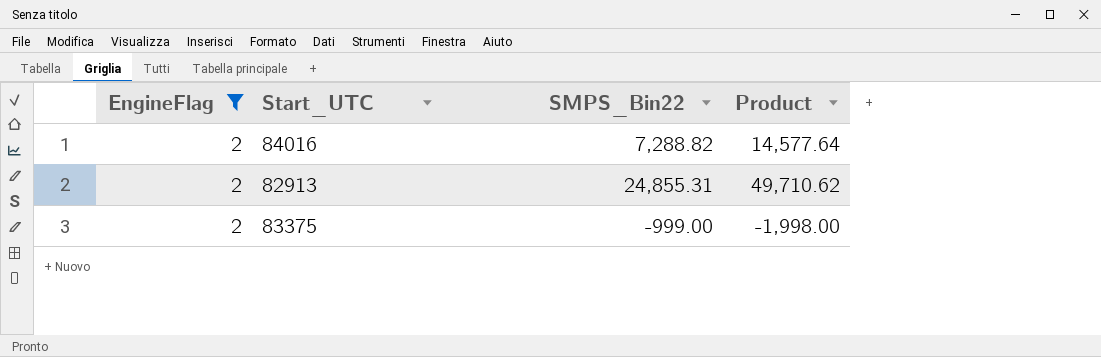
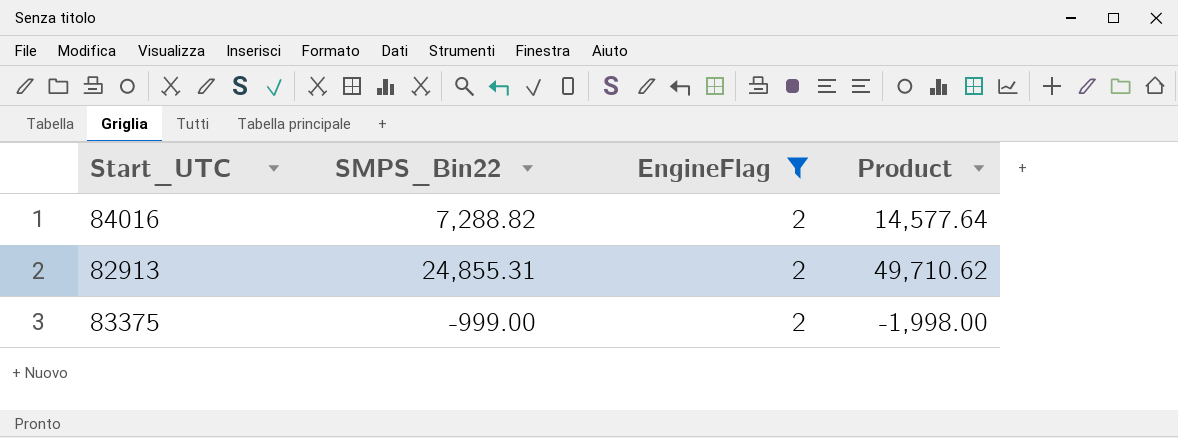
column EngineFlag | position: 1 -> 3

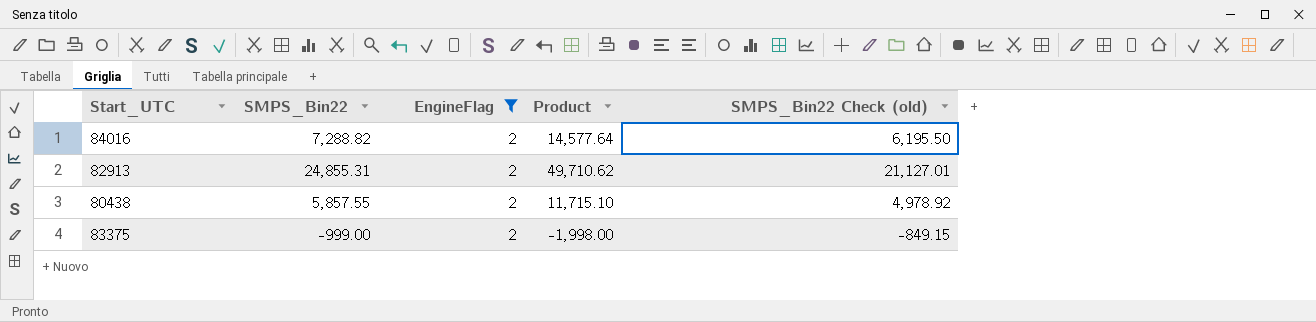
column SMPS_Bin22 Check (old) | formula: none -> [SMPS_Bin22] * 0.85
row 80438: none -> 5,857.55 | 2 | 11,715.10 | 4,978.92

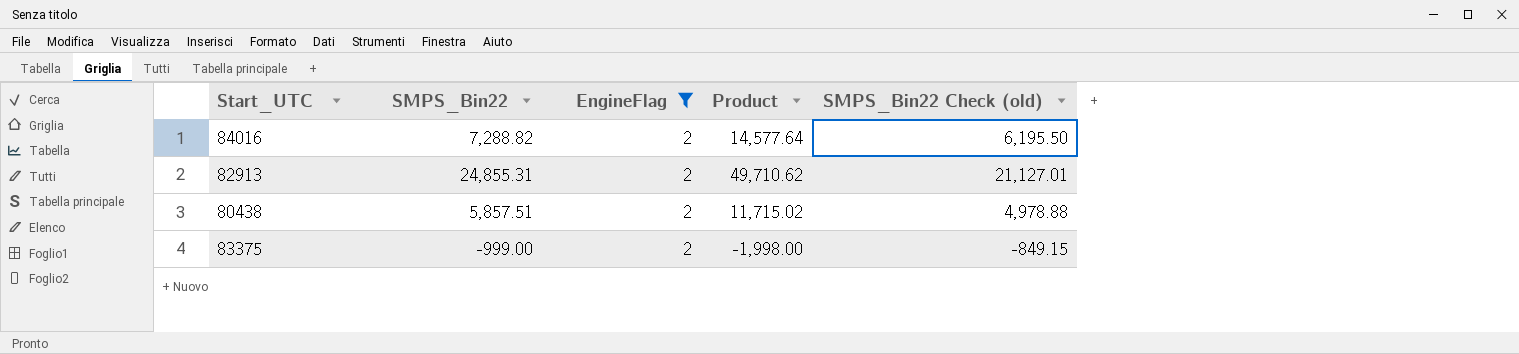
80438 | SMPS_Bin22: 5,857.55 -> 5,857.51
80438 | Product: 11,715.10 -> 11,715.02
80438 | SMPS_Bin22 Check (old): 4,978.92 -> 4,978.88

